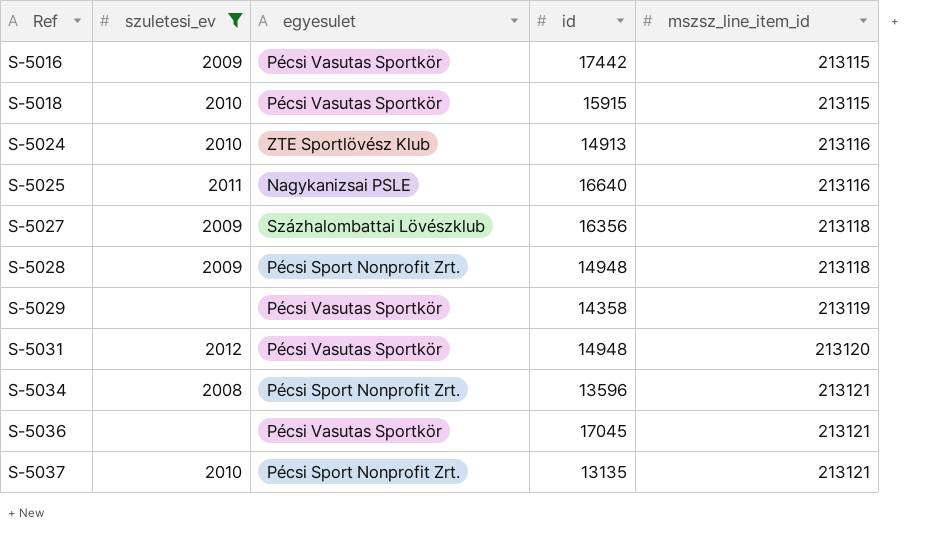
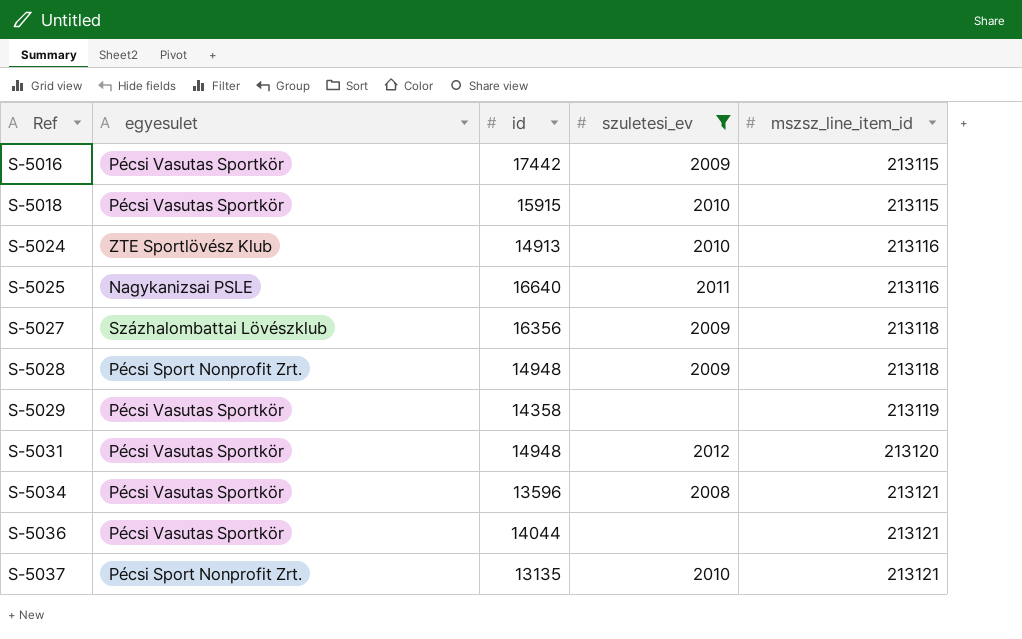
column szuletesi_ev | position: 2 -> 4
S-5034 | egyesulet: Pécsi Sport Nonprofit Zrt. -> Pécsi Vasutas Sportkör
S-5036 | id: 17045 -> 14044

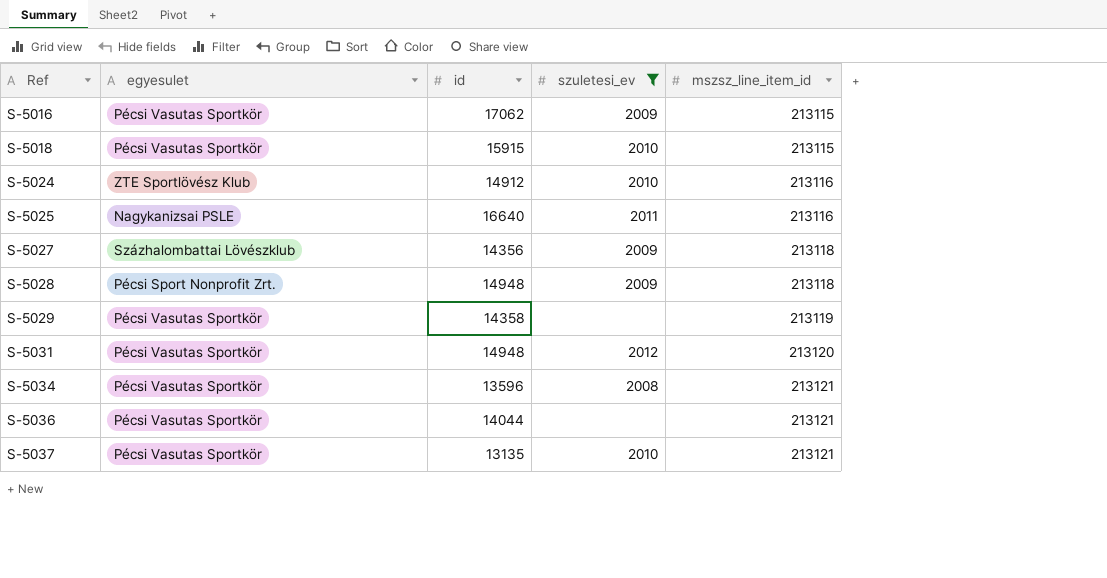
S-5016 | id: 17442 -> 17062
S-5024 | id: 14913 -> 14912
S-5027 | id: 16356 -> 14356
S-5037 | egyesulet: Pécsi Sport Nonprofit Zrt. -> Pécsi Vasutas Sportkör

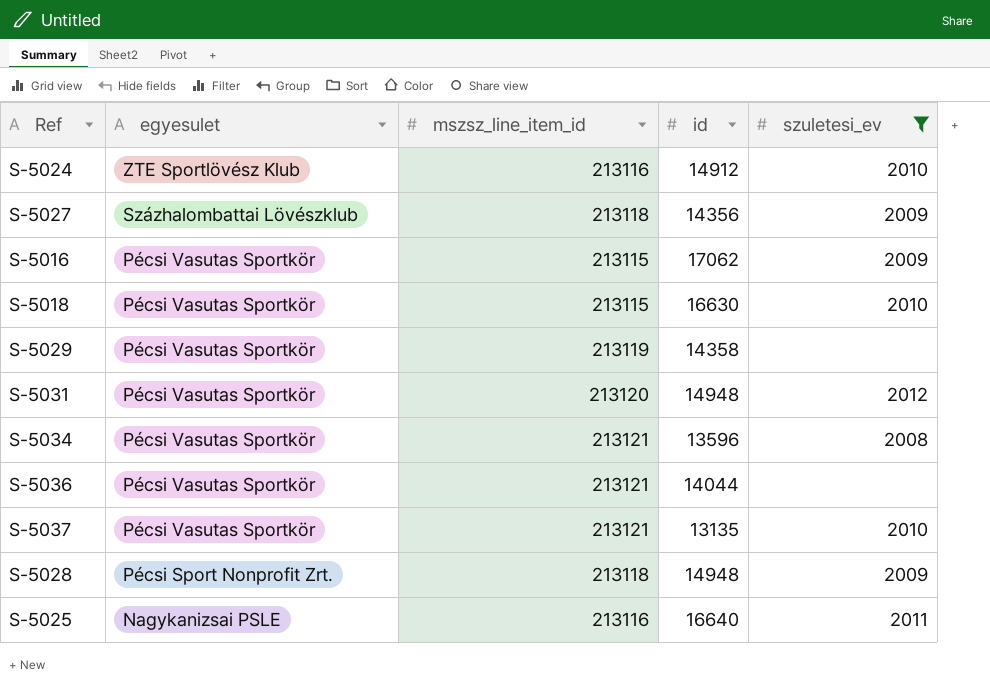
row order: Ref ascending -> egyesulet descending
column mszsz_line_item_id | position: 5 -> 3
S-5018 | id: 15915 -> 16630

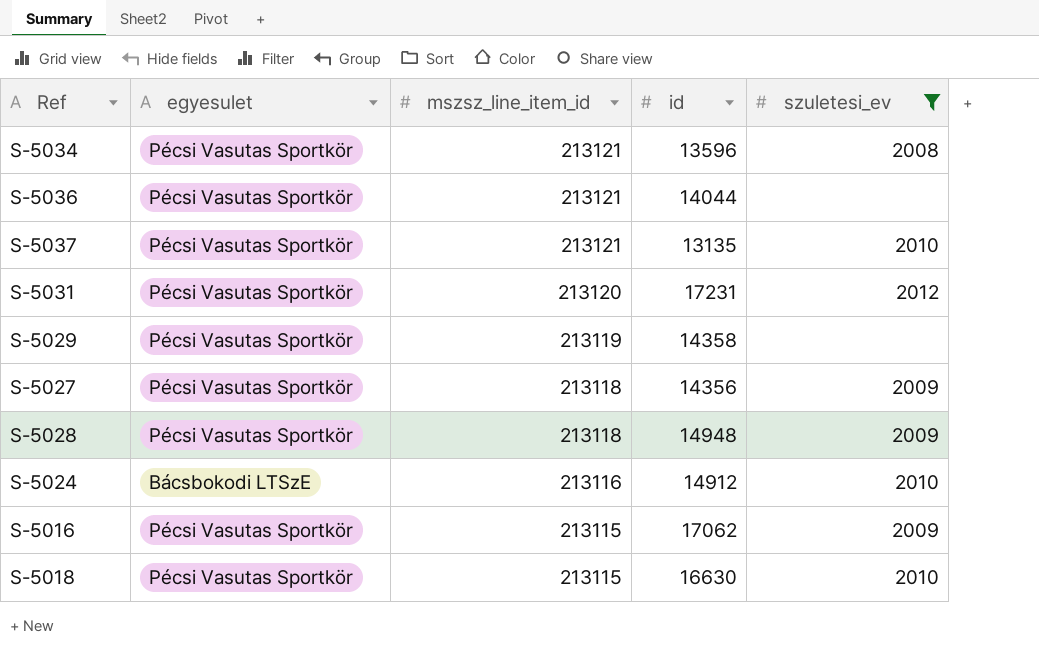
row order: egyesulet descending -> mszsz_line_item_id descending
row S-5025: Nagykanizsai PSLE | 213116 | 16640 | 2011 -> none
S-5031 | id: 14948 -> 17231
S-5027 | egyesulet: Százhalombattai Lövészklub -> Pécsi Vasutas Sportkör
S-5028 | egyesulet: Pécsi Sport Nonprofit Zrt. -> Pécsi Vasutas Sportkör
S-5024 | egyesulet: ZTE Sportlövész Klub -> Bácsbokodi LTSzE

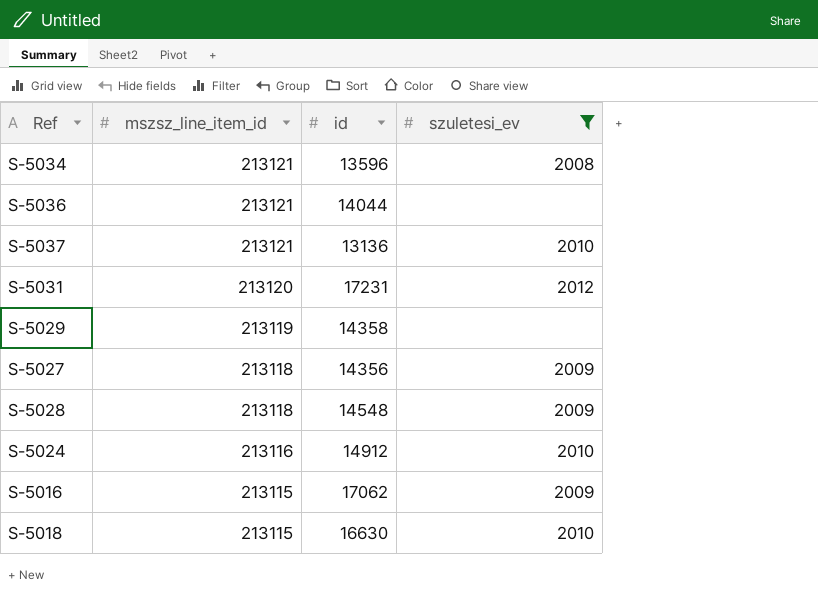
column egyesulet | position: 2 -> none
S-5037 | id: 13135 -> 13136
S-5028 | id: 14948 -> 14548

